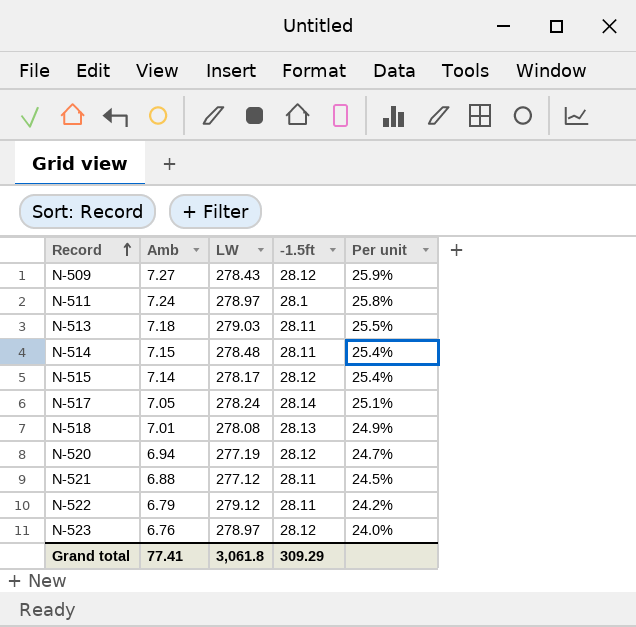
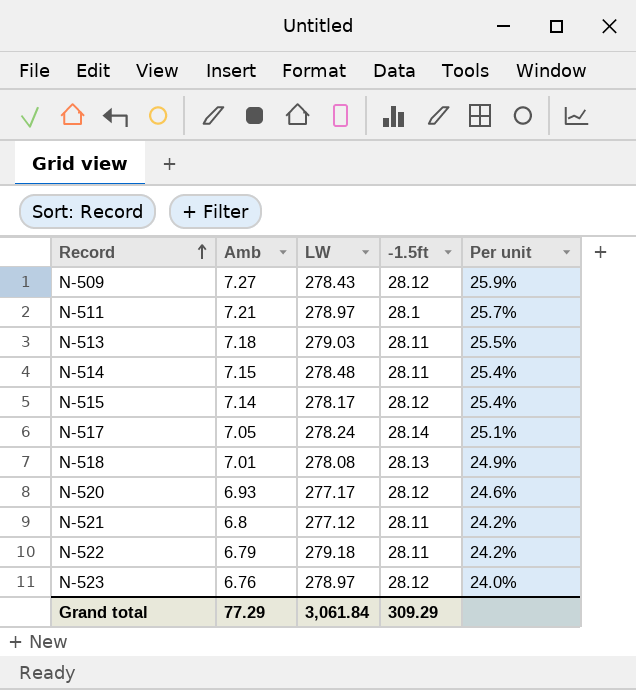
N-511 | Amb: 7.24 -> 7.21
N-511 | Per unit: 25.8% -> 25.7%
N-520 | Amb: 6.94 -> 6.93
N-520 | LW: 277.19 -> 277.17
N-520 | Per unit: 24.7% -> 24.6%
N-521 | Amb: 6.88 -> 6.8
N-521 | Per unit: 24.5% -> 24.2%
N-522 | LW: 279.12 -> 279.18
Grand total | Amb: 77.41 -> 77.29
Grand total | LW: 3,061.8 -> 3,061.84

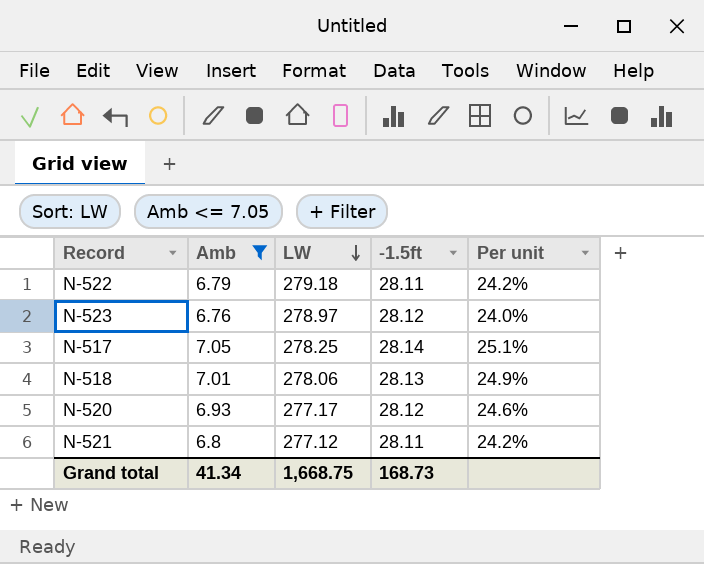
filter: none -> Amb <= 7.05
row order: Record ascending -> LW descending
N-517 | LW: 278.24 -> 278.25
N-518 | LW: 278.08 -> 278.06
Grand total | Amb: 77.29 -> 41.34
Grand total | LW: 3,061.84 -> 1,668.75
Grand total | -1.5ft: 309.29 -> 168.73

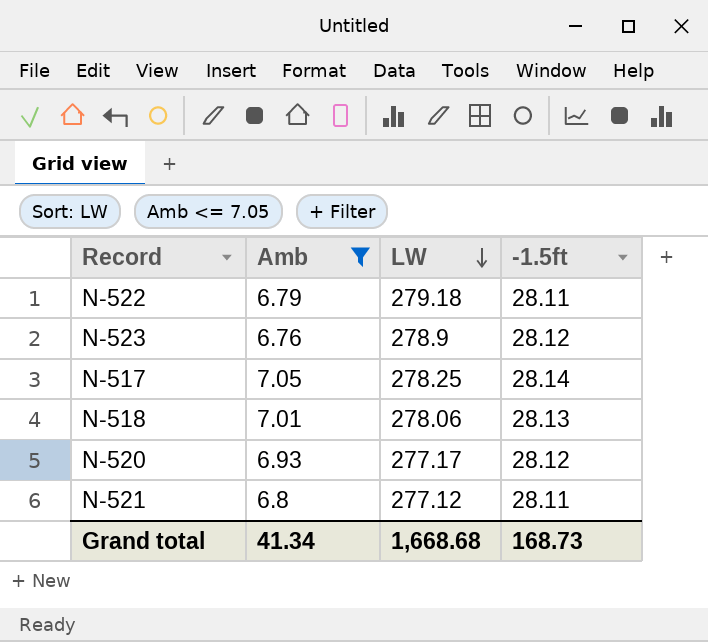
column Per unit | formula: [Amb] / [-1.5ft] -> none
N-523 | LW: 278.97 -> 278.9
Grand total | LW: 1,668.75 -> 1,668.68

